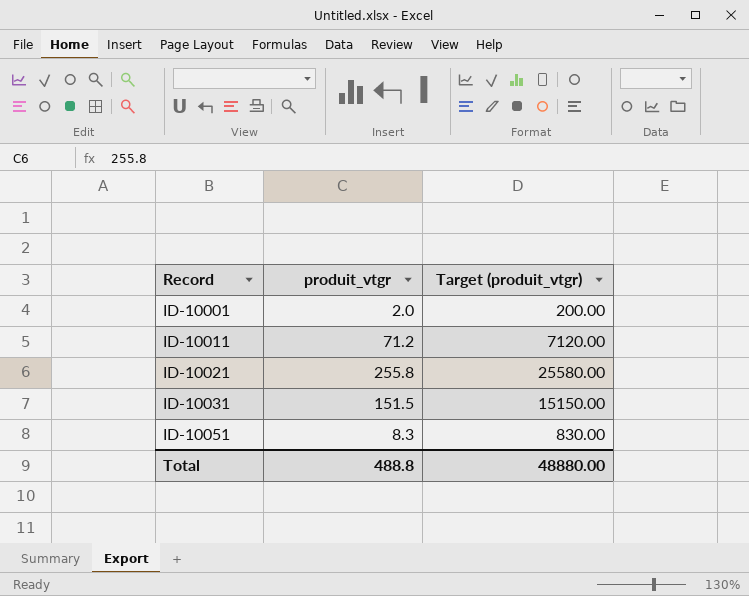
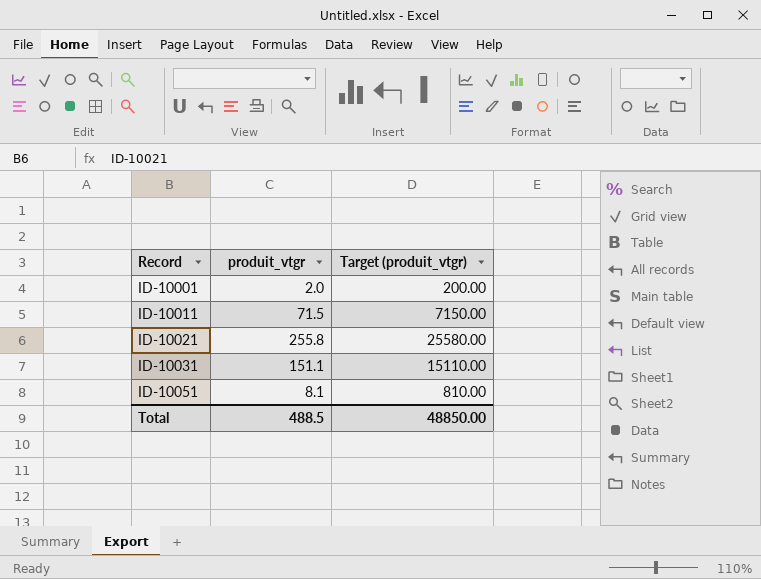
ID-10011 | produit_vtgr: 71.2 -> 71.5
ID-10011 | Target (produit_vtgr): 7120.00 -> 7150.00
ID-10031 | produit_vtgr: 151.5 -> 151.1
ID-10031 | Target (produit_vtgr): 15150.00 -> 15110.00
ID-10051 | produit_vtgr: 8.3 -> 8.1
ID-10051 | Target (produit_vtgr): 830.00 -> 810.00
Total | produit_vtgr: 488.8 -> 488.5
Total | Target (produit_vtgr): 48880.00 -> 48850.00

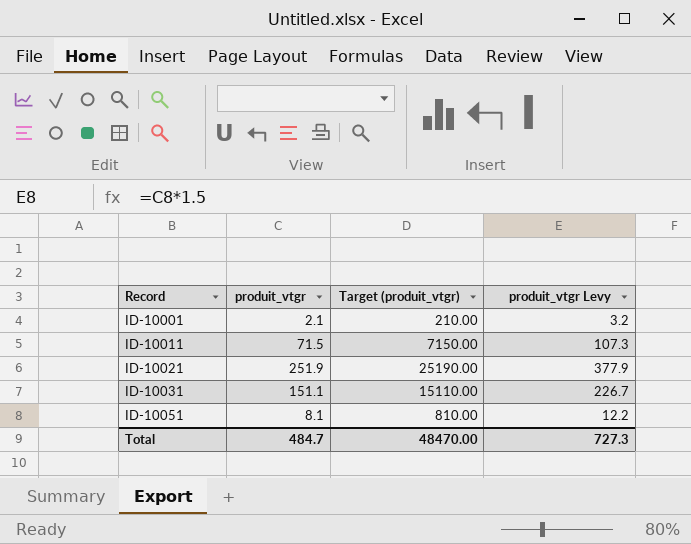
column produit_vtgr Levy | formula: none -> [produit_vtgr] * 1.5
ID-10001 | produit_vtgr: 2.0 -> 2.1
ID-10001 | Target (produit_vtgr): 200.00 -> 210.00
ID-10021 | produit_vtgr: 255.8 -> 251.9
ID-10021 | Target (produit_vtgr): 25580.00 -> 25190.00
Total | produit_vtgr: 488.5 -> 484.7
Total | Target (produit_vtgr): 48850.00 -> 48470.00

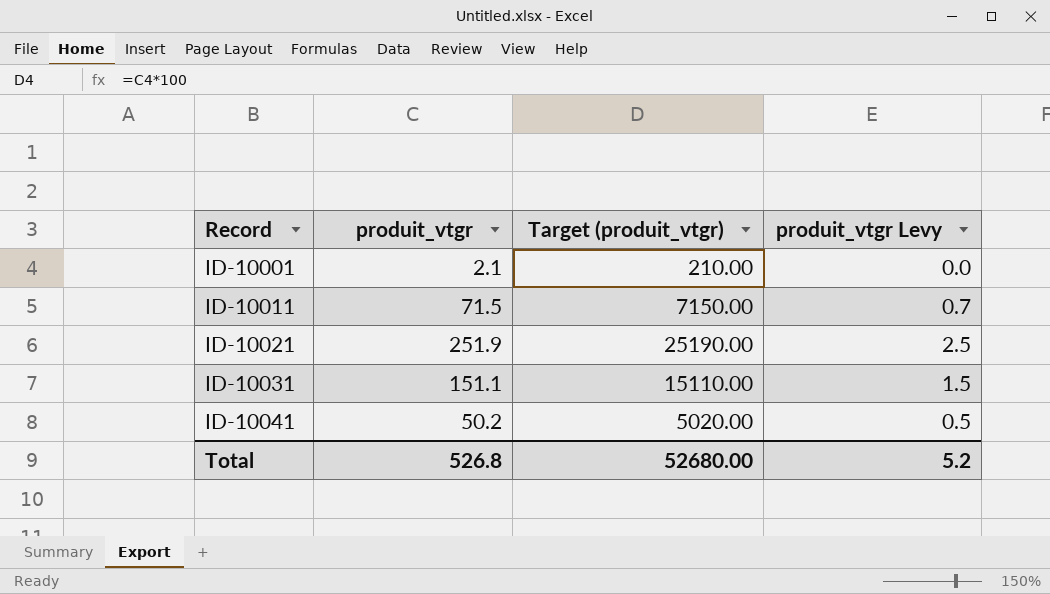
column produit_vtgr Levy | formula: [produit_vtgr] * 1.5 -> [produit_vtgr] * 0.01
row ID-10051: 8.1 | 810.00 | 12.2 -> none
row ID-10041: none -> 50.2 | 5020.00 | 0.5
Total | produit_vtgr: 484.7 -> 526.8
Total | Target (produit_vtgr): 48470.00 -> 52680.00
Total | produit_vtgr Levy: 727.3 -> 5.2

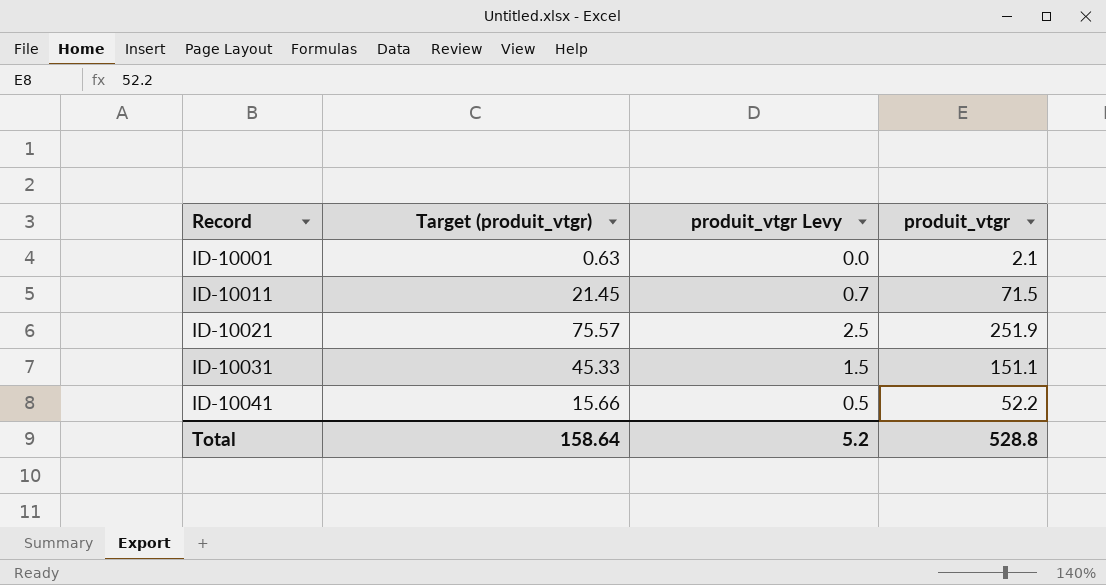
column Target (produit_vtgr) | formula: [produit_vtgr] * 100 -> [produit_vtgr] * 0.3
column produit_vtgr | position: 2 -> 4
ID-10041 | produit_vtgr: 50.2 -> 52.2
Total | Target (produit_vtgr): 52680.00 -> 158.64
Total | produit_vtgr: 526.8 -> 528.8

